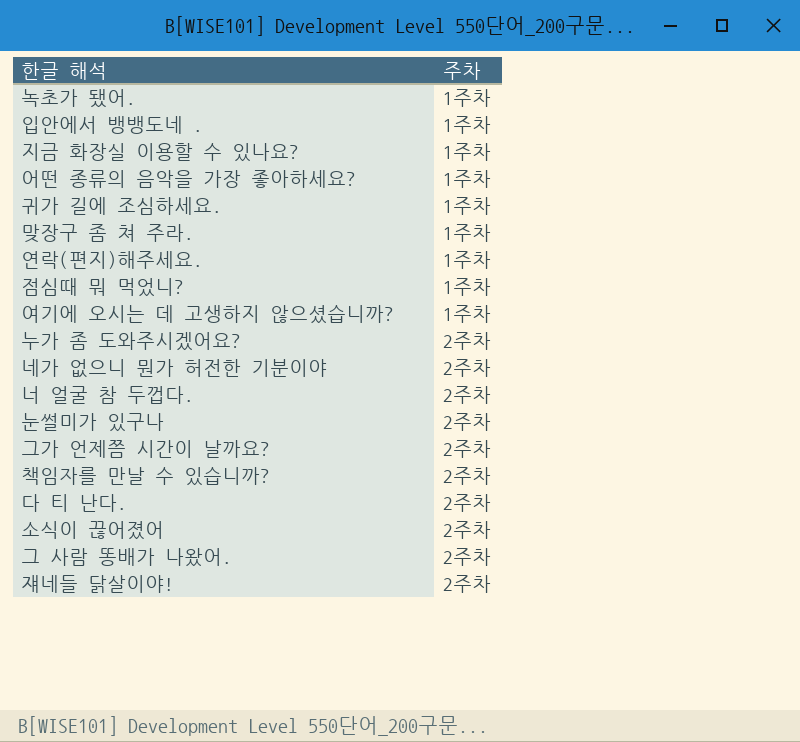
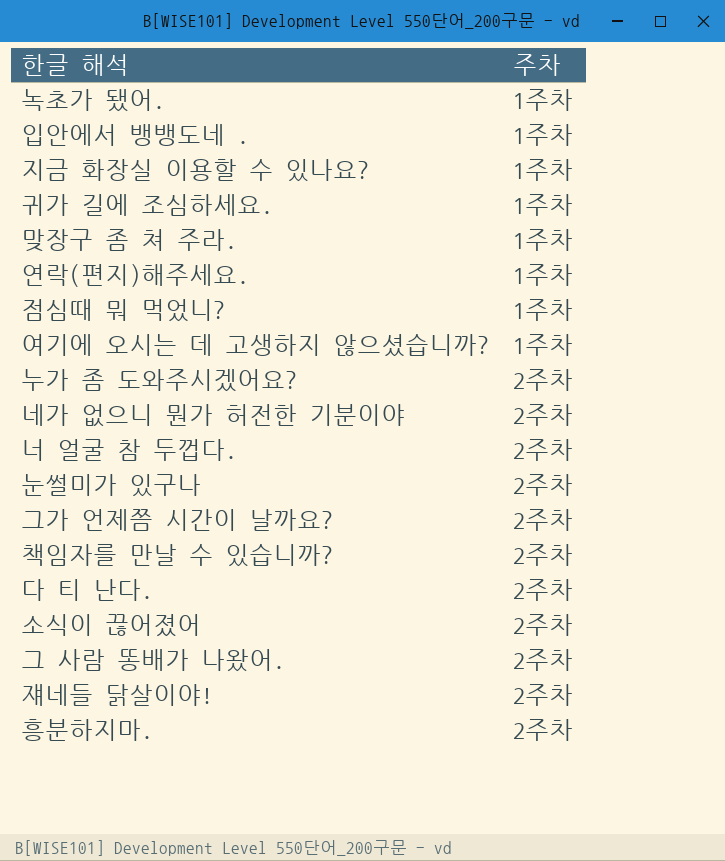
row 어떤 종류의 음악을 가장 좋아하세요?: 1주차 -> none
row 흥분하지마.: none -> 2주차

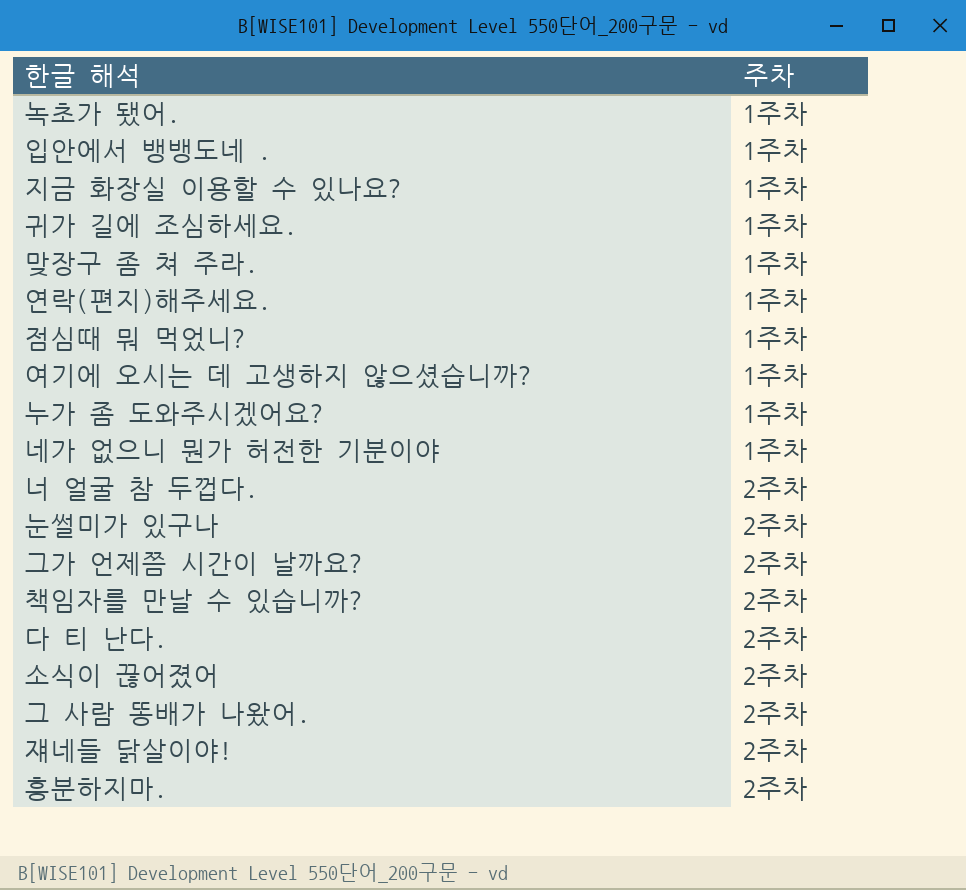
누가 좀 도와주시겠어요? | 주차: 2주차 -> 1주차
네가 없으니 뭔가 허전한 기분이야 | 주차: 2주차 -> 1주차

